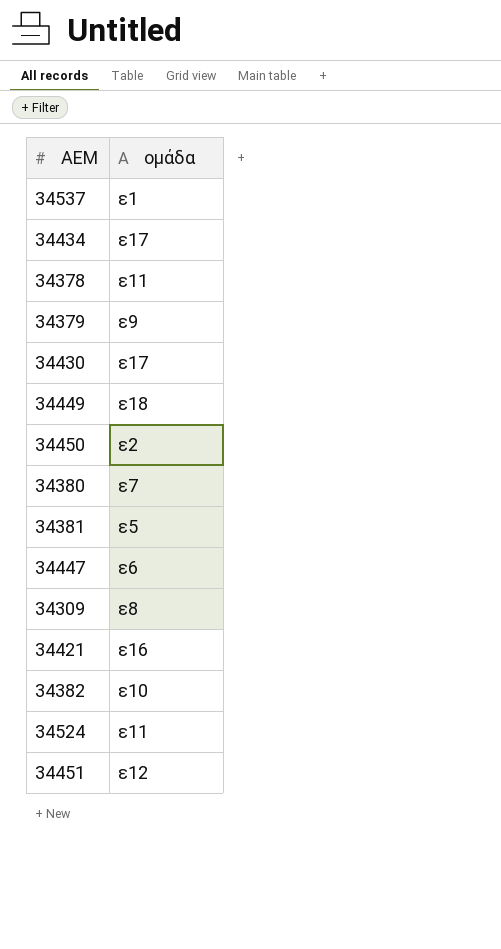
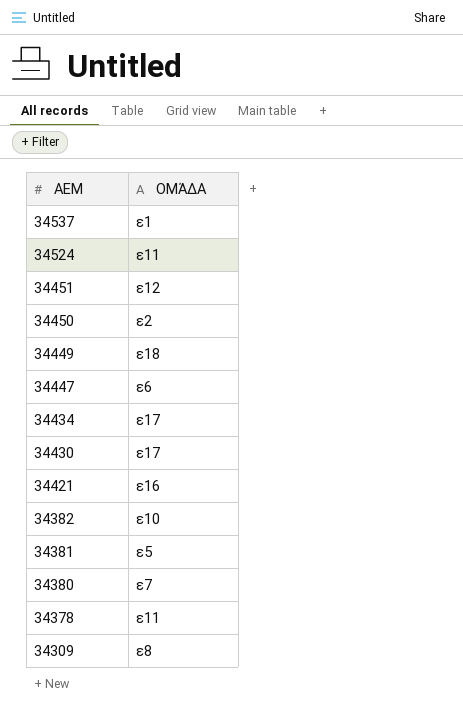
row order: none -> ΑΕΜ descending
column name: ομάδα -> ΟΜΆΔΑ
row 34379: ε9 -> none

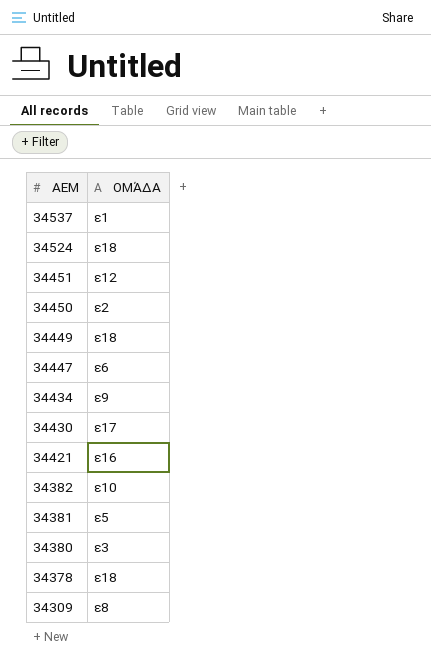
34524 | ΟΜΆΔΑ: ε11 -> ε18
34434 | ΟΜΆΔΑ: ε17 -> ε9
34380 | ΟΜΆΔΑ: ε7 -> ε3
34378 | ΟΜΆΔΑ: ε11 -> ε18

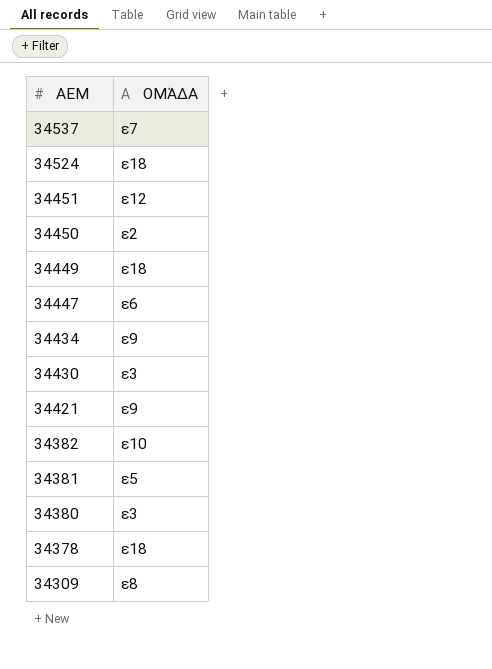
34537 | ΟΜΆΔΑ: ε1 -> ε7
34430 | ΟΜΆΔΑ: ε17 -> ε3
34421 | ΟΜΆΔΑ: ε16 -> ε9

